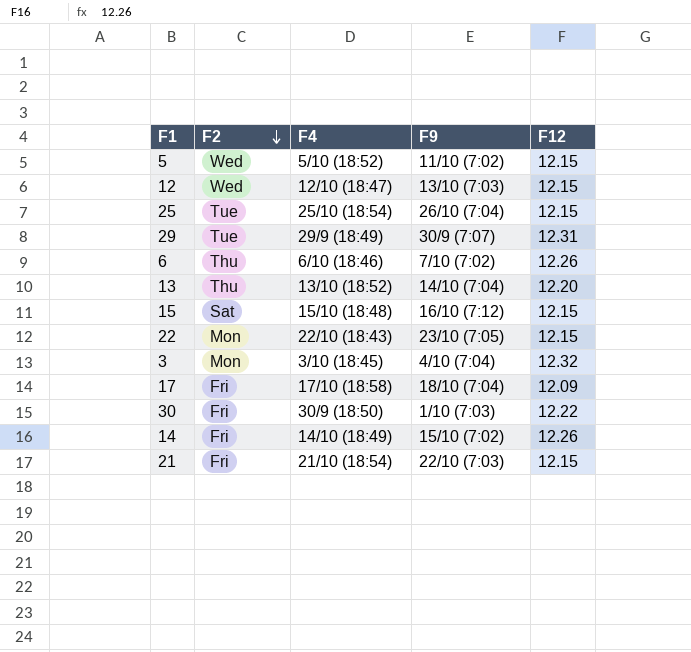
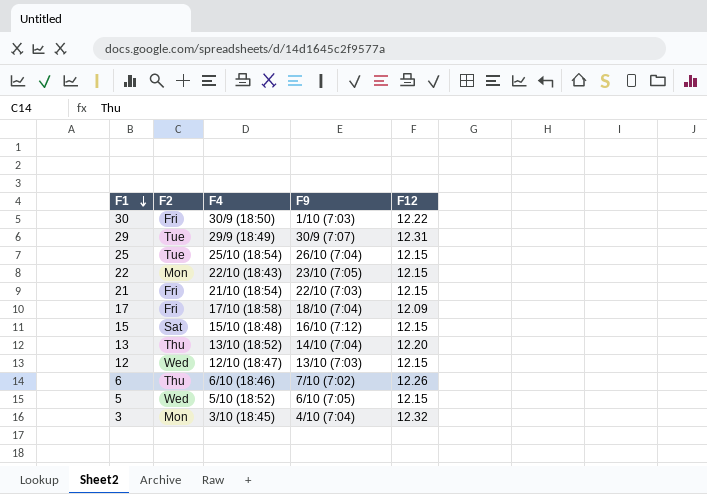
row order: F2 descending -> F1 descending
row 14: Fri | 14/10 (18:49) | 15/10 (7:02) | 12.26 -> none
5 | F9: 11/10 (7:02) -> 6/10 (7:05)

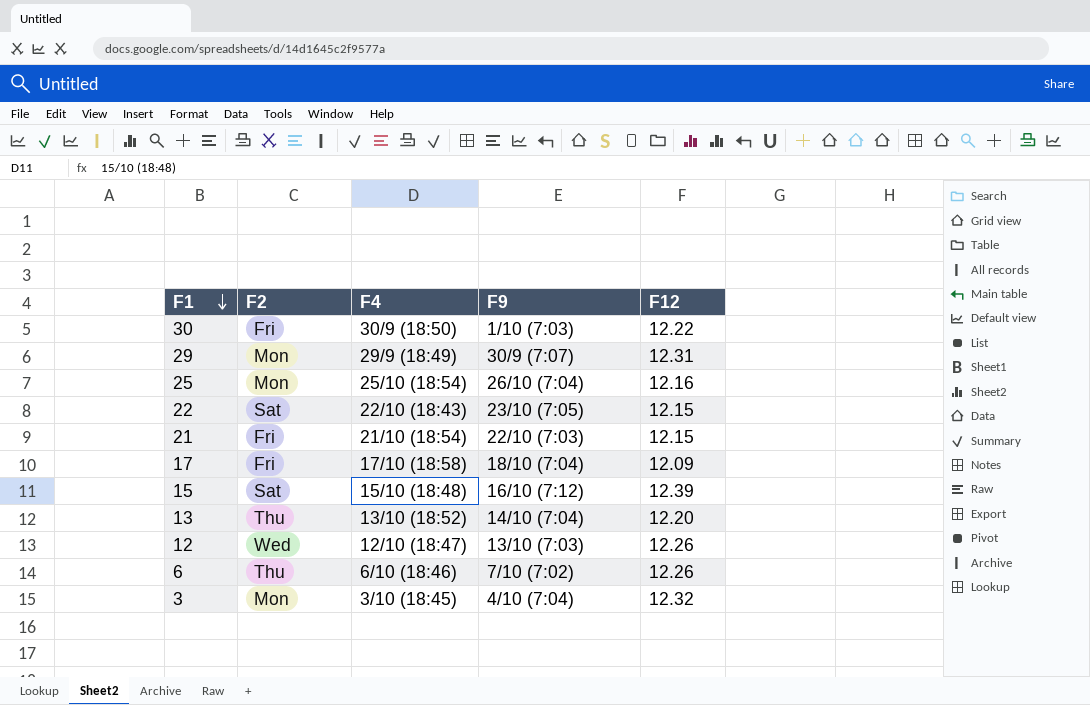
row 5: Wed | 5/10 (18:52) | 6/10 (7:05) | 12.15 -> none
29 | F2: Tue -> Mon
25 | F2: Tue -> Mon
25 | F12: 12.15 -> 12.16
22 | F2: Mon -> Sat
15 | F12: 12.15 -> 12.39
12 | F12: 12.15 -> 12.26

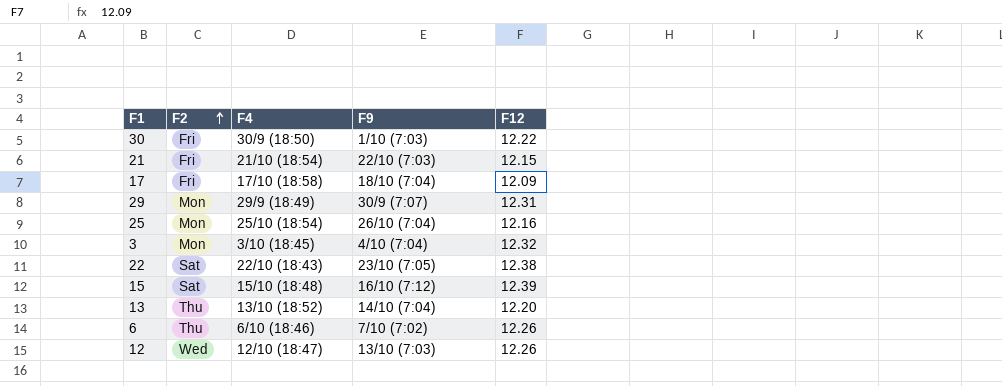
row order: F1 descending -> F2 ascending
22 | F12: 12.15 -> 12.38

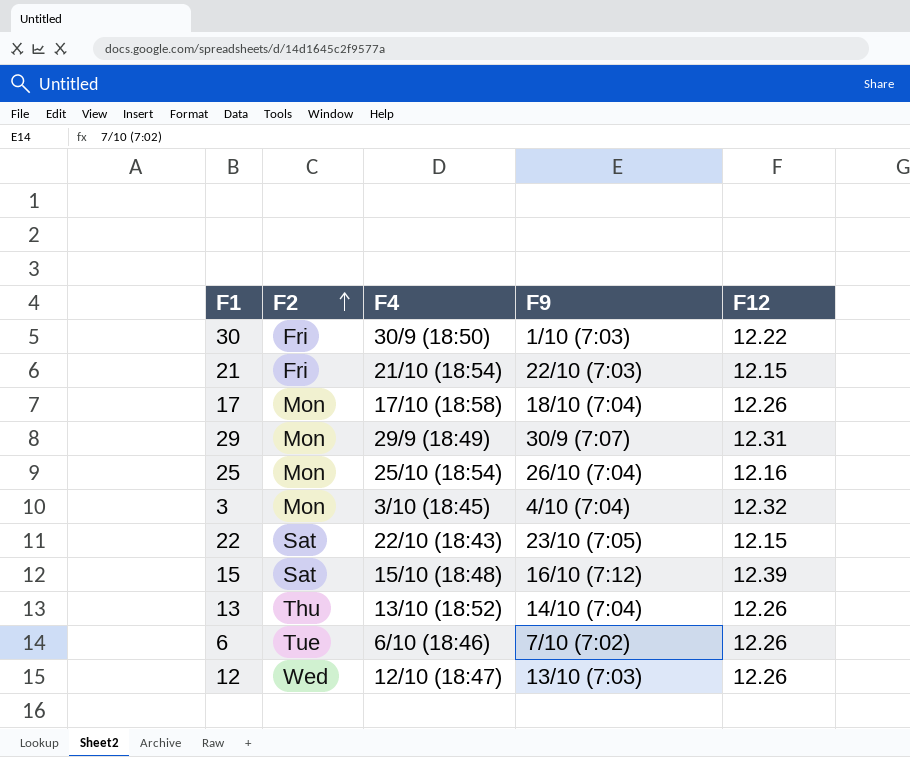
17 | F2: Fri -> Mon
17 | F12: 12.09 -> 12.26
22 | F12: 12.38 -> 12.15
13 | F12: 12.20 -> 12.26
6 | F2: Thu -> Tue

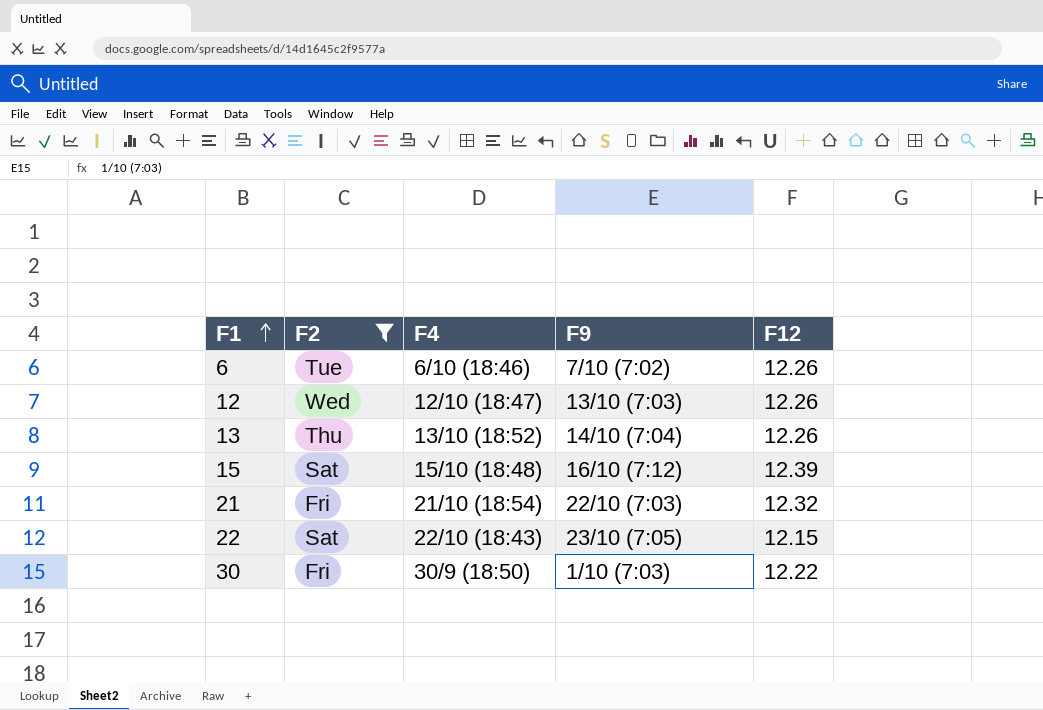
filter: none -> F2 != Mon
row order: F2 ascending -> F1 ascending
21 | F12: 12.15 -> 12.32

